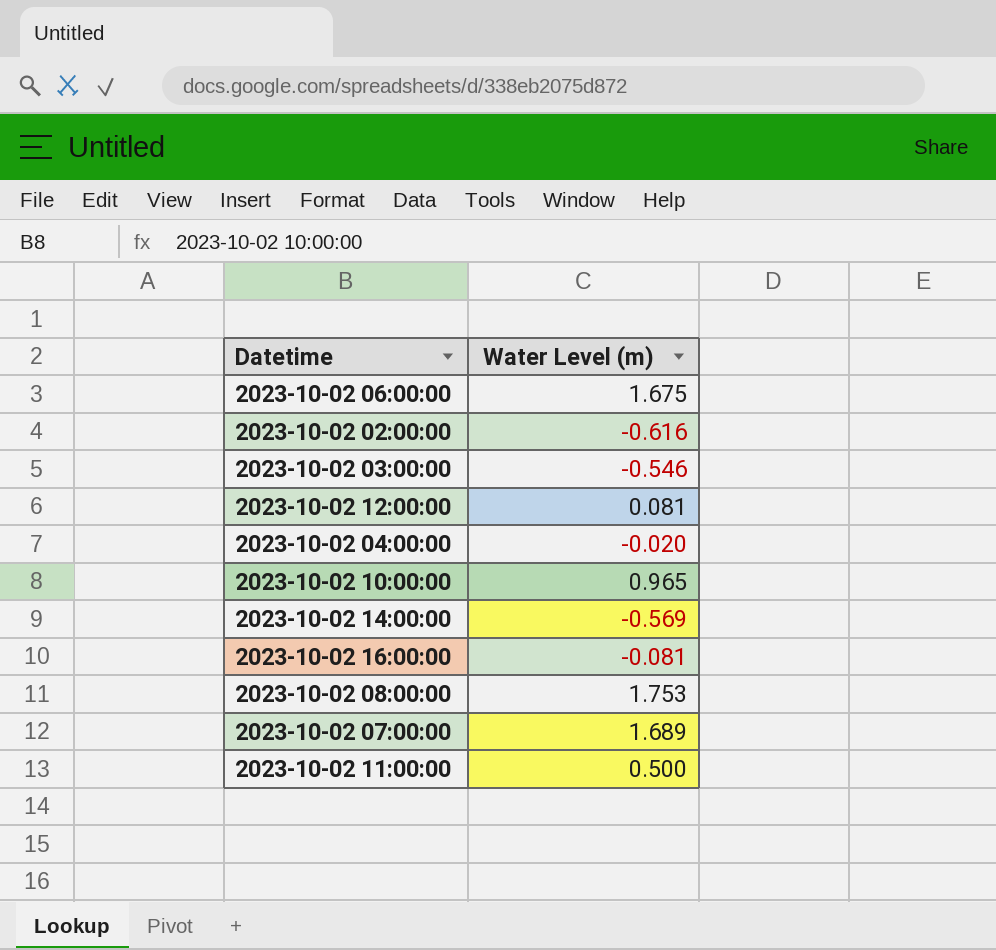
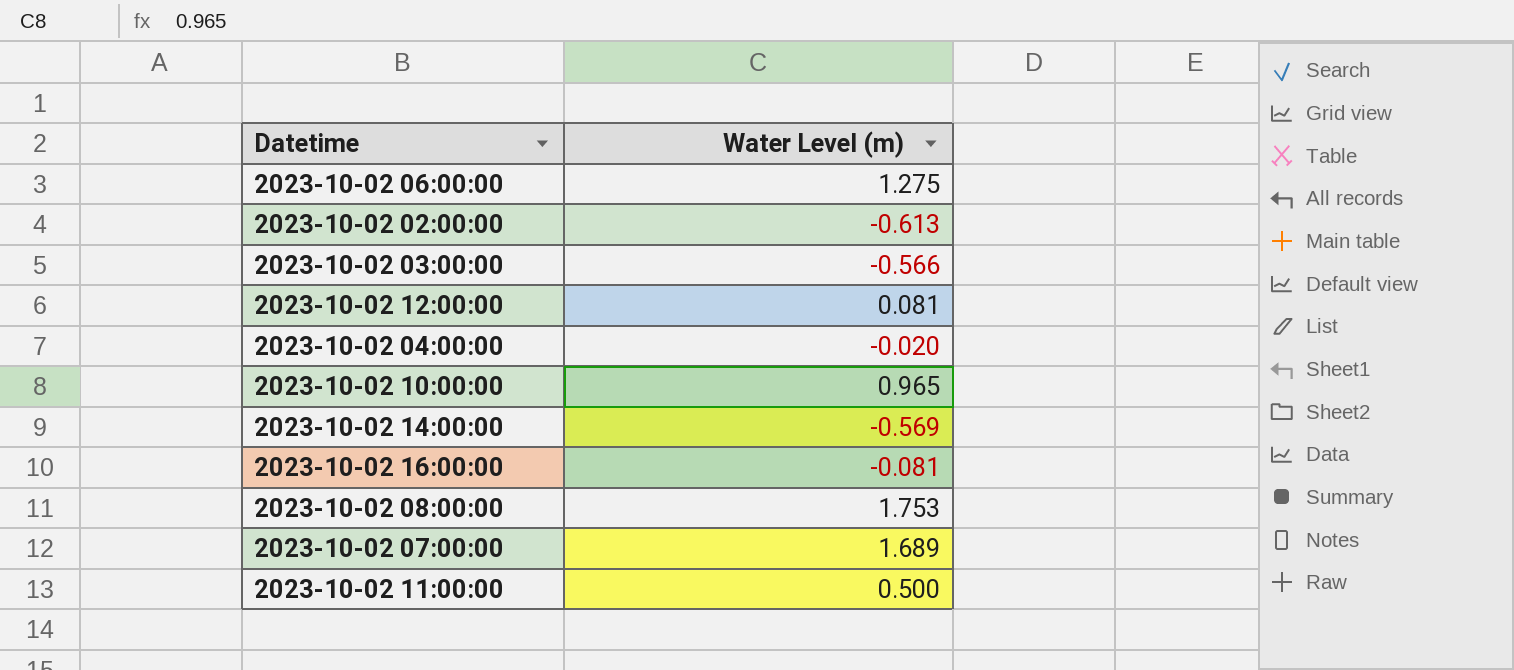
2023-10-02 06:00:00 | Water Level (m): 1.675 -> 1.275
2023-10-02 02:00:00 | Water Level (m): -0.616 -> -0.613
2023-10-02 03:00:00 | Water Level (m): -0.546 -> -0.566

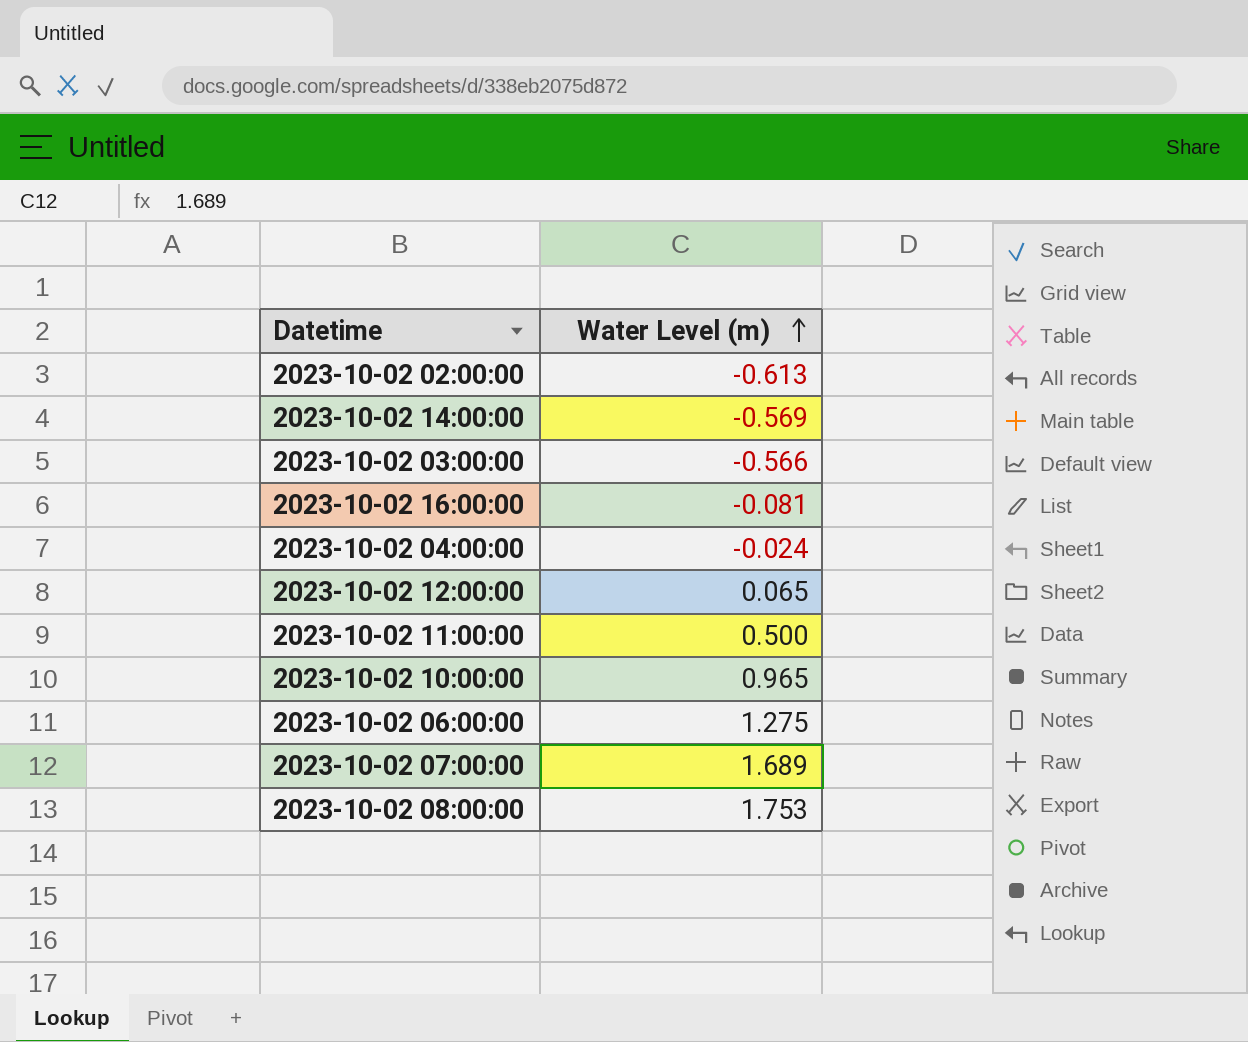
row order: none -> Water Level (m) ascending
2023-10-02 04:00:00 | Water Level (m): -0.020 -> -0.024
2023-10-02 12:00:00 | Water Level (m): 0.081 -> 0.065

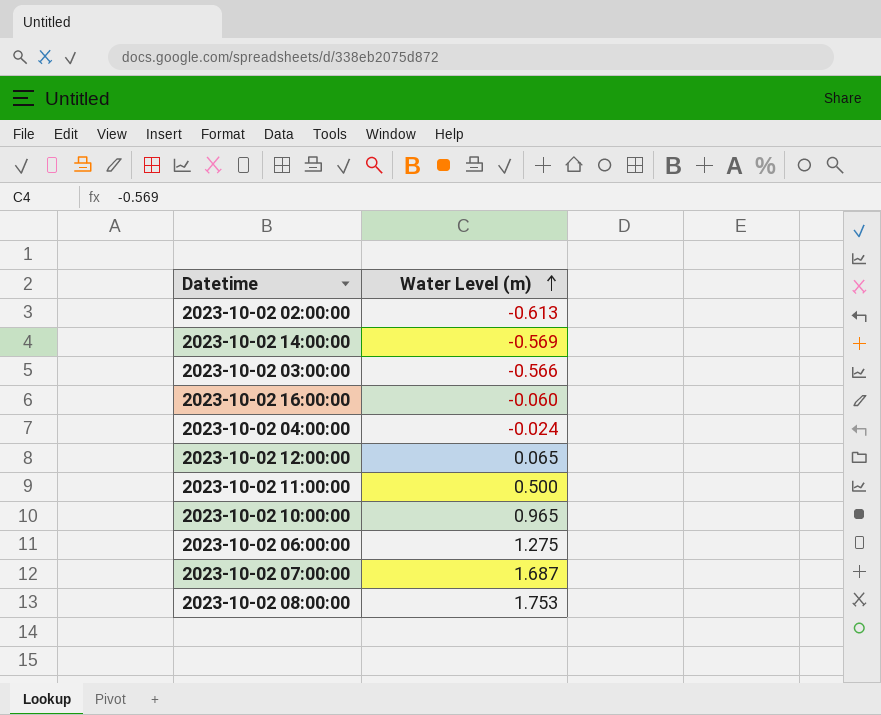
2023-10-02 16:00:00 | Water Level (m): -0.081 -> -0.060
2023-10-02 07:00:00 | Water Level (m): 1.689 -> 1.687

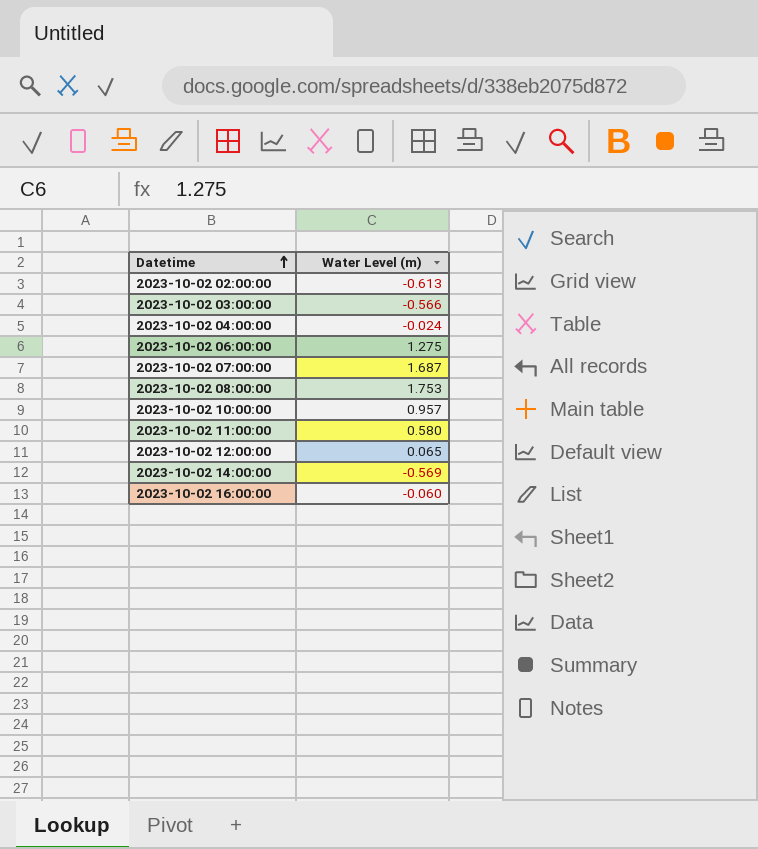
row order: Water Level (m) ascending -> Datetime ascending
2023-10-02 10:00:00 | Water Level (m): 0.965 -> 0.957
2023-10-02 11:00:00 | Water Level (m): 0.500 -> 0.580

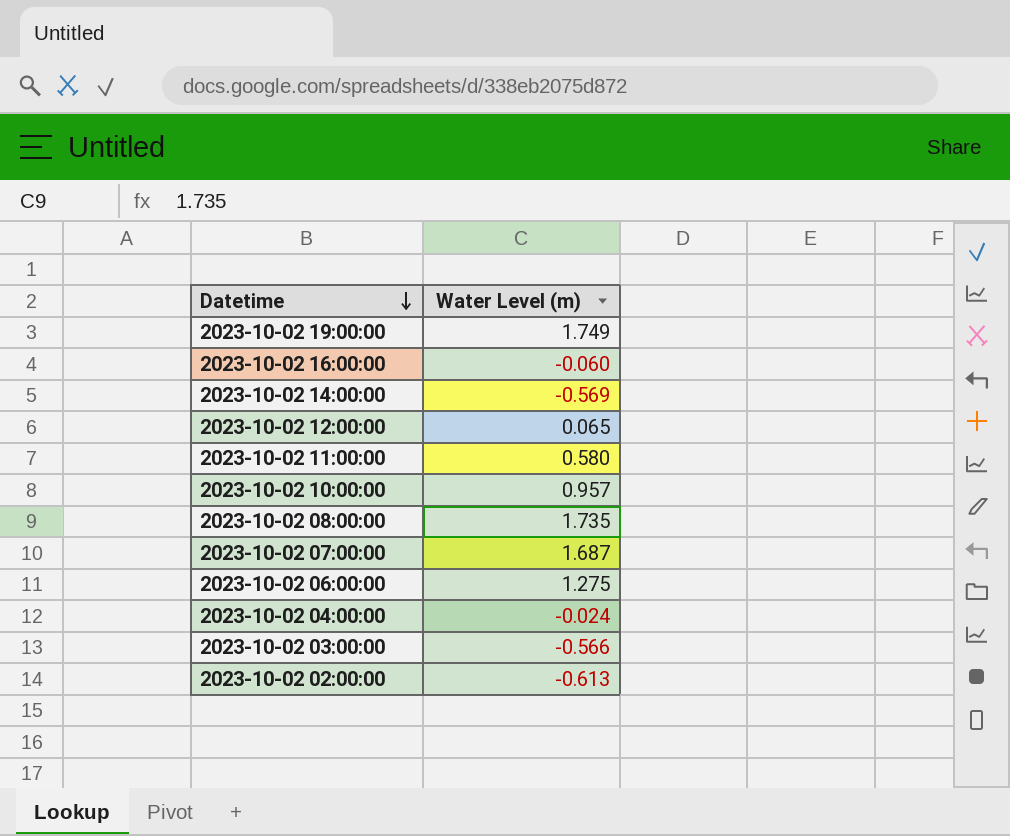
row order: Datetime ascending -> Datetime descending
row 2023-10-02 19:00:00: none -> 1.749
2023-10-02 08:00:00 | Water Level (m): 1.753 -> 1.735

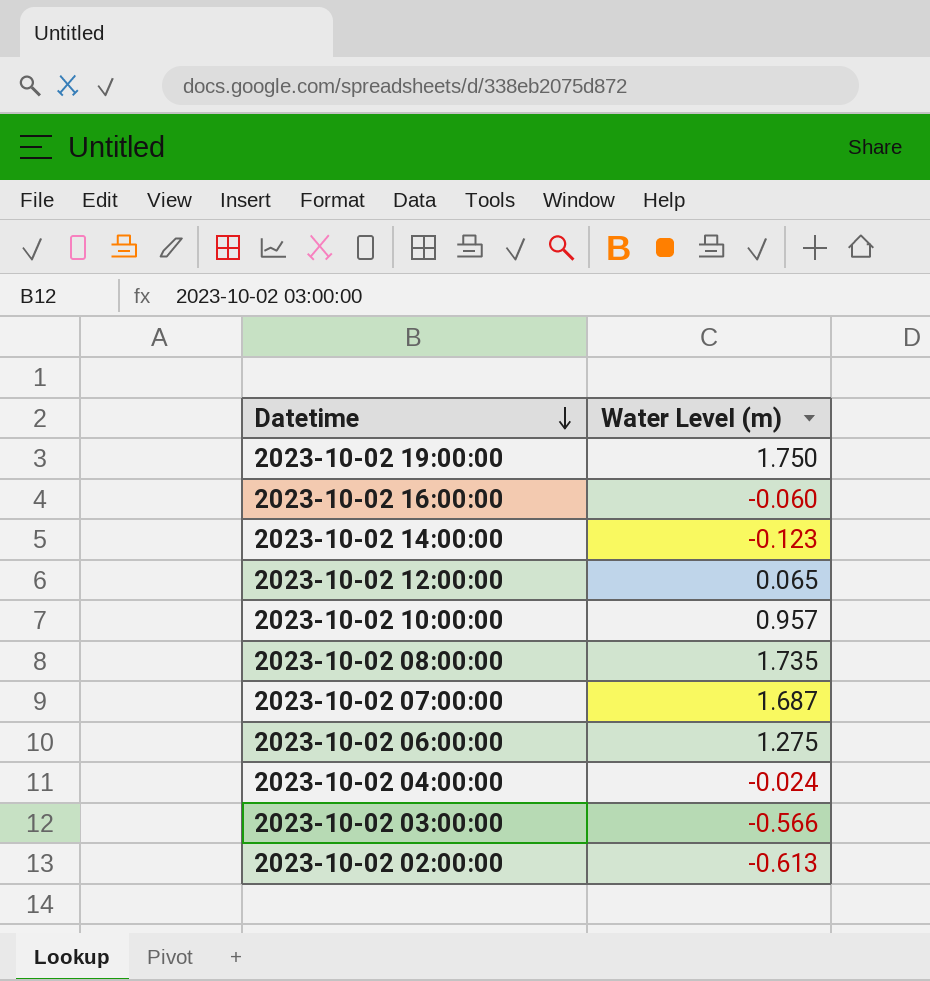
row 2023-10-02 11:00:00: 0.580 -> none
2023-10-02 19:00:00 | Water Level (m): 1.749 -> 1.750
2023-10-02 14:00:00 | Water Level (m): -0.569 -> -0.123

